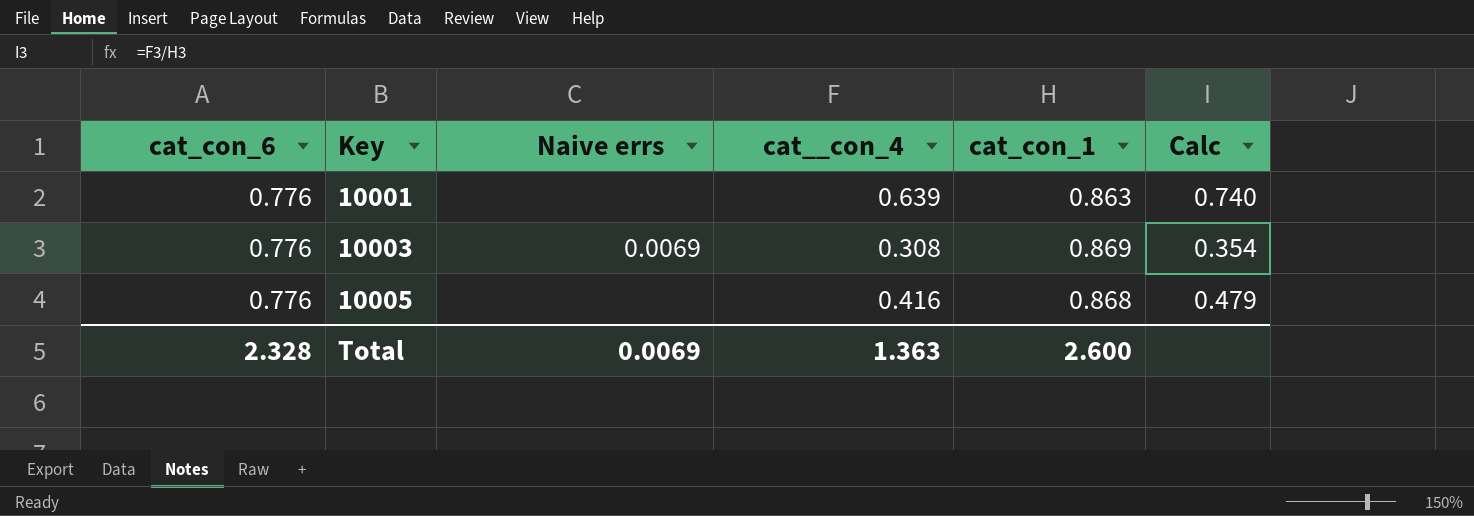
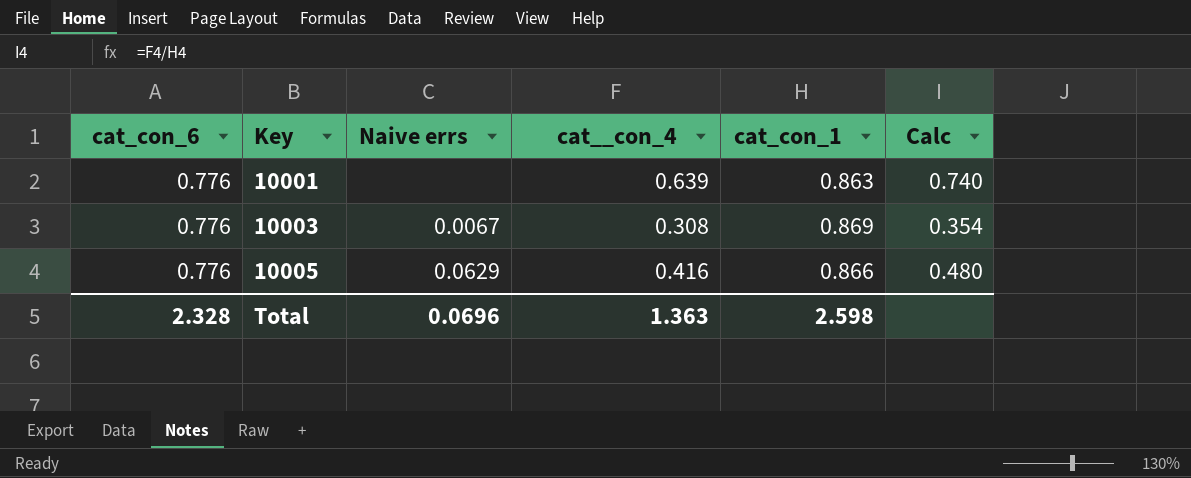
10003 | Naive errs: 0.0069 -> 0.0067
10005 | Naive errs: none -> 0.0629
10005 | cat_con_1: 0.868 -> 0.866
10005 | Calc: 0.479 -> 0.480
Total | Naive errs: 0.0069 -> 0.0696
Total | cat_con_1: 2.600 -> 2.598

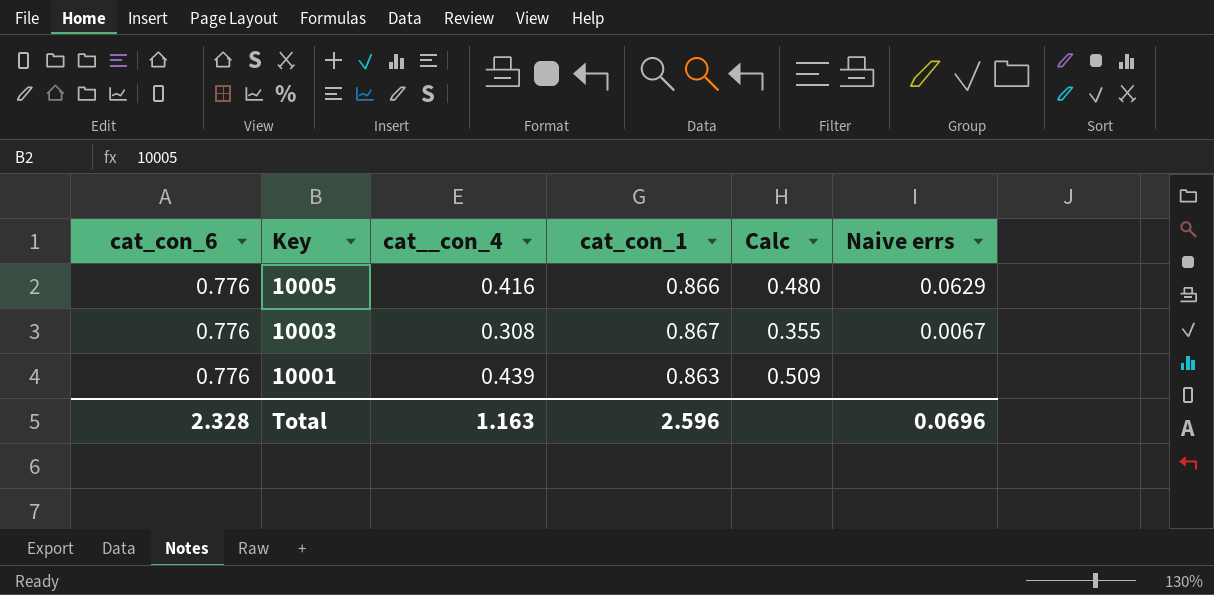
row order: Key ascending -> Key descending
column Naive errs | position: 3 -> 6
10003 | cat_con_1: 0.869 -> 0.867
10003 | Calc: 0.354 -> 0.355
10001 | cat__con_4: 0.639 -> 0.439
10001 | Calc: 0.740 -> 0.509
Total | cat__con_4: 1.363 -> 1.163
Total | cat_con_1: 2.598 -> 2.596

